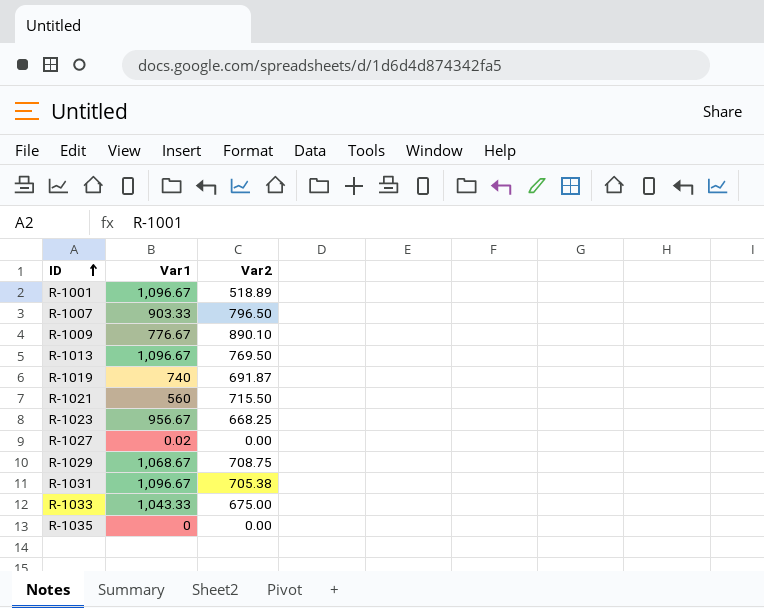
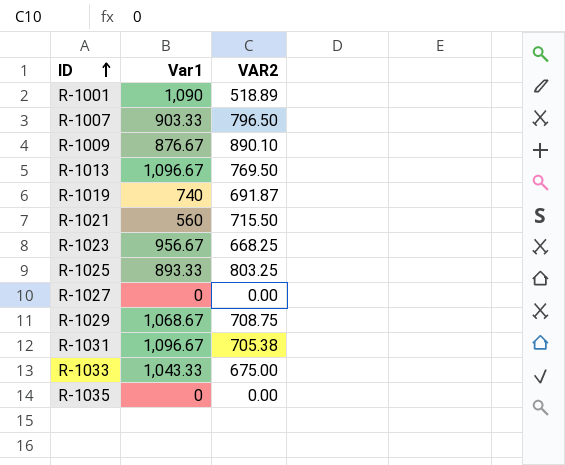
column name: Var2 -> VAR2
R-1001 | Var1: 1,096.67 -> 1,090
R-1009 | Var1: 776.67 -> 876.67
row R-1025: none -> 893.33 | 803.25
R-1027 | Var1: 0.02 -> 0

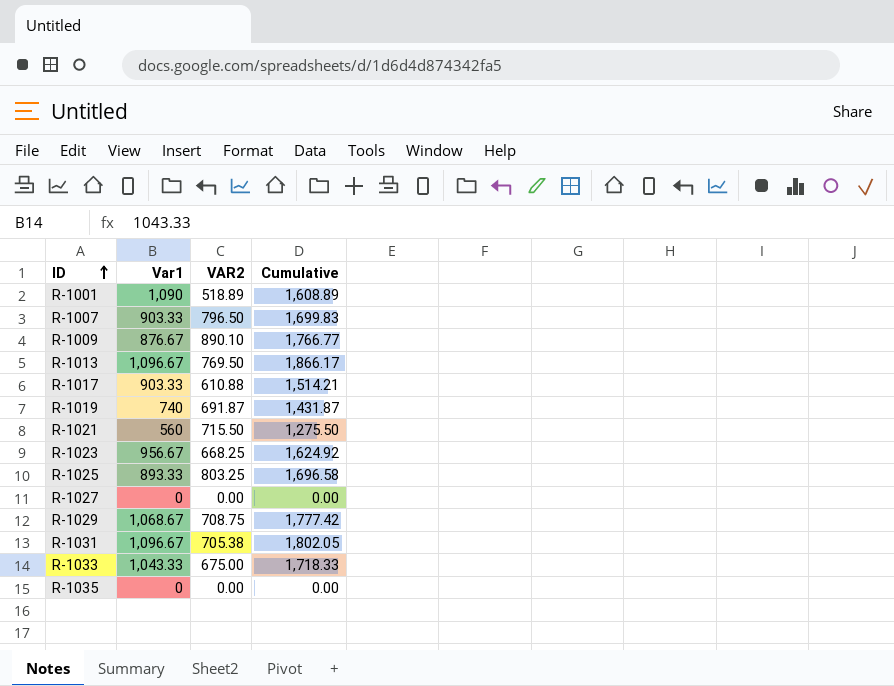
column Cumulative | formula: none -> [Var1] + [VAR2]
row R-1017: none -> 903.33 | 610.88 | 1,514.21

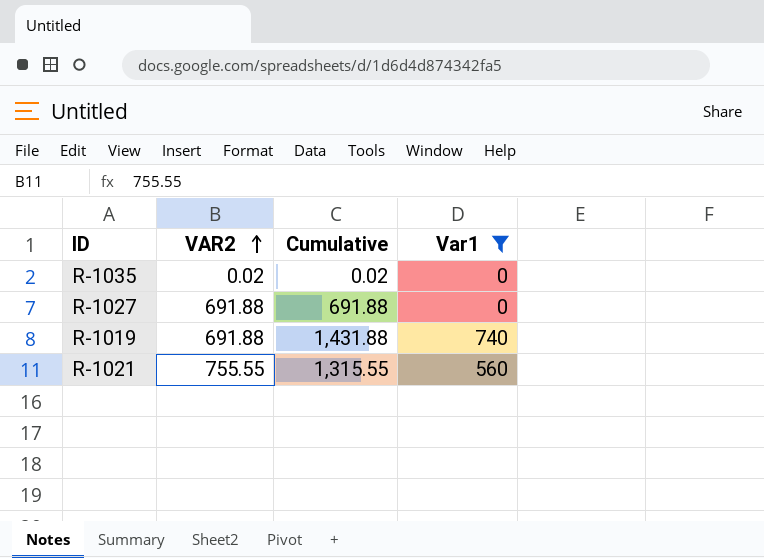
filter: none -> Var1 <= 740
row order: ID ascending -> VAR2 ascending
column Var1 | position: 2 -> 4
R-1035 | VAR2: 0.00 -> 0.02
R-1035 | Cumulative: 0.00 -> 0.02
R-1027 | VAR2: 0.00 -> 691.88
R-1027 | Cumulative: 0.00 -> 691.88
R-1019 | VAR2: 691.87 -> 691.88
R-1019 | Cumulative: 1,431.87 -> 1,431.88
R-1021 | VAR2: 715.50 -> 755.55
R-1021 | Cumulative: 1,275.50 -> 1,315.55

